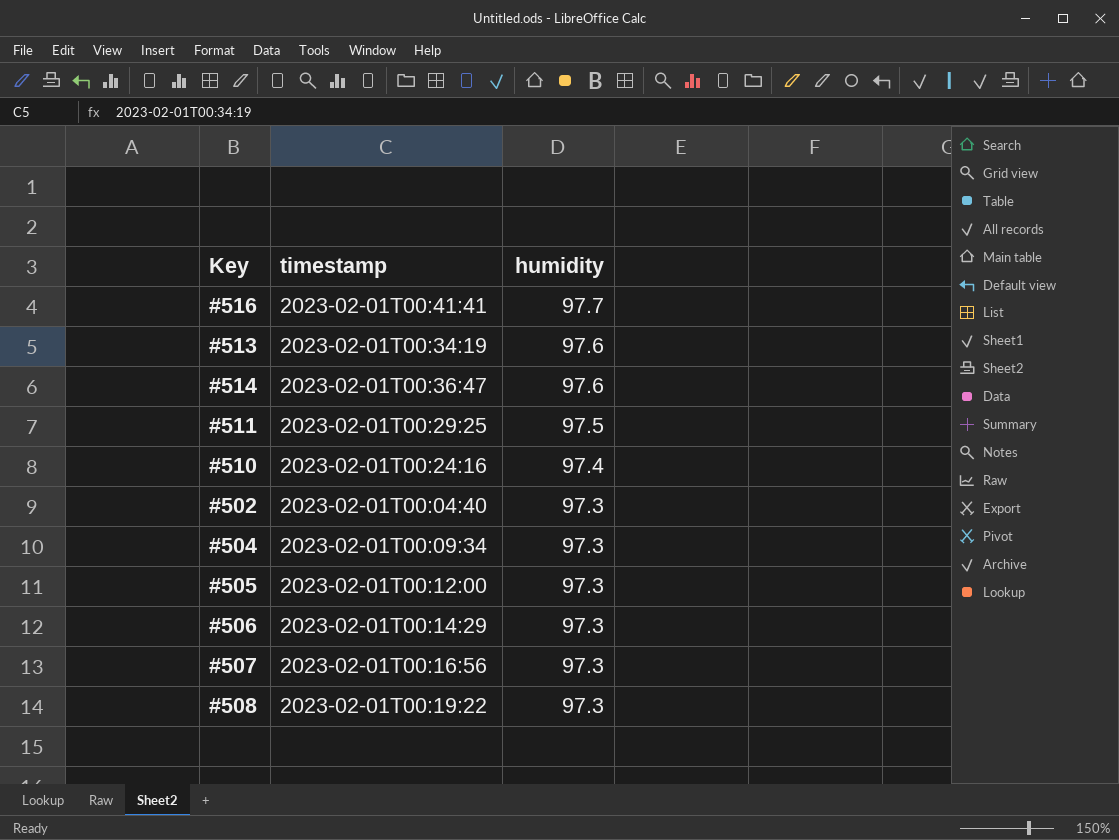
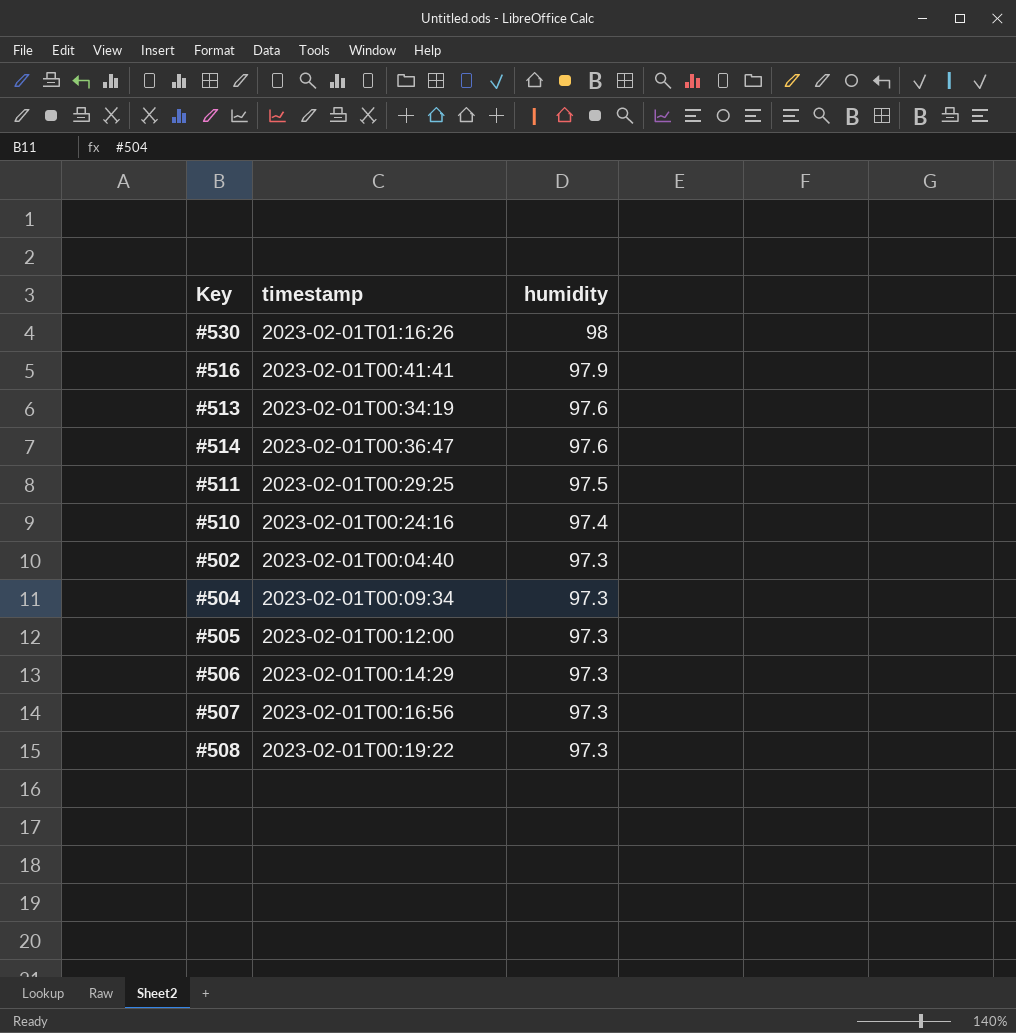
row #530: none -> 2023-02-01T01:16:26 | 98
#516 | humidity: 97.7 -> 97.9

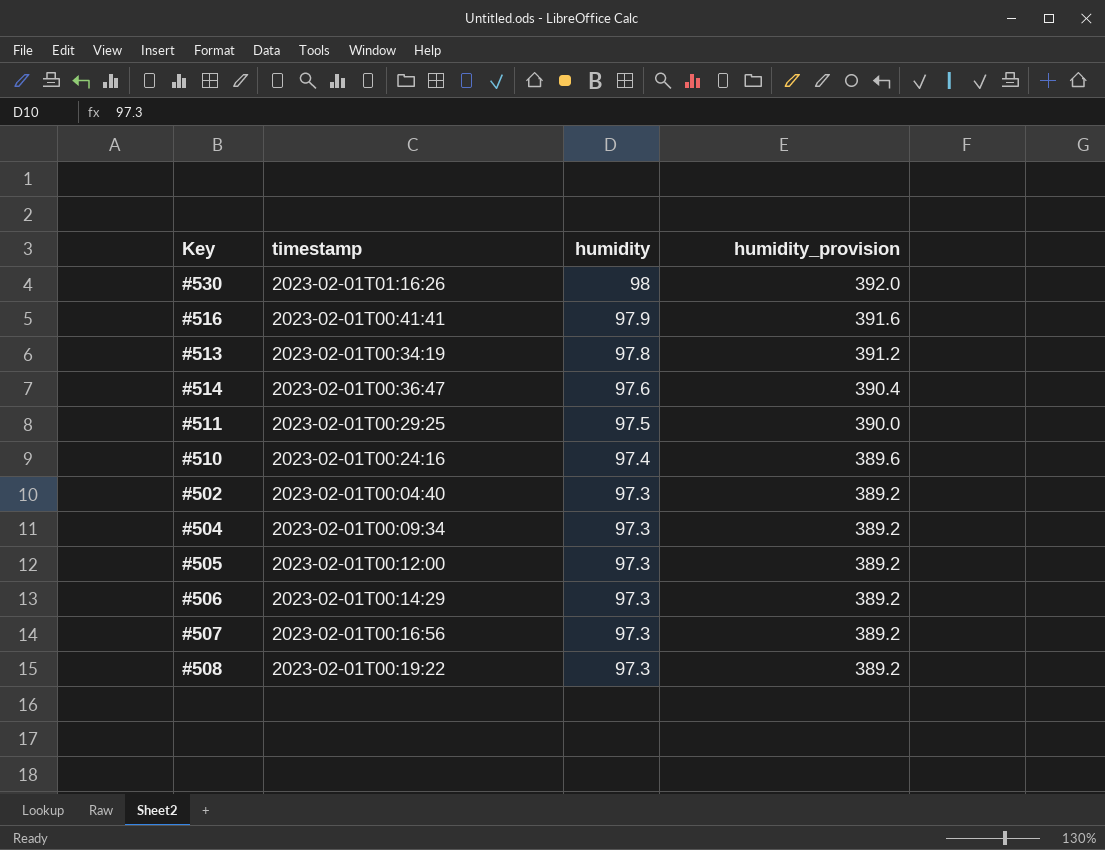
column humidity_provision | formula: none -> [humidity] * 4
#513 | humidity: 97.6 -> 97.8

